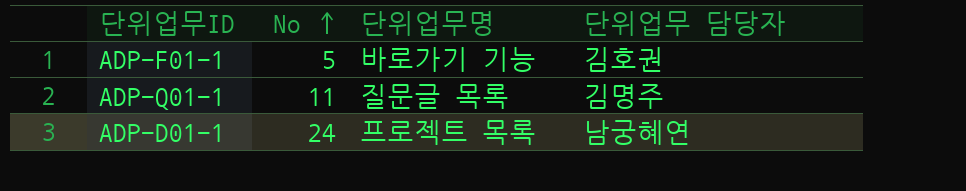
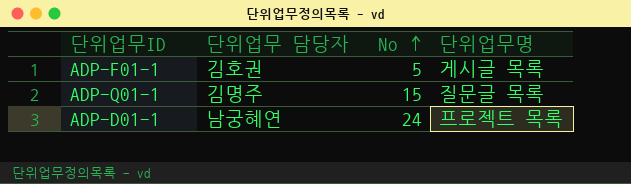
column 단위업무 담당자 | position: 4 -> 2
ADP-F01-1 | 단위업무명: 바로가기 기능 -> 게시글 목록
ADP-Q01-1 | No: 11 -> 15

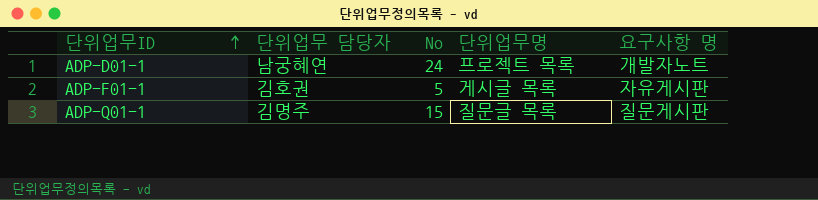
row order: No ascending -> 단위업무ID ascending
column 요구사항 명 | position: none -> 5

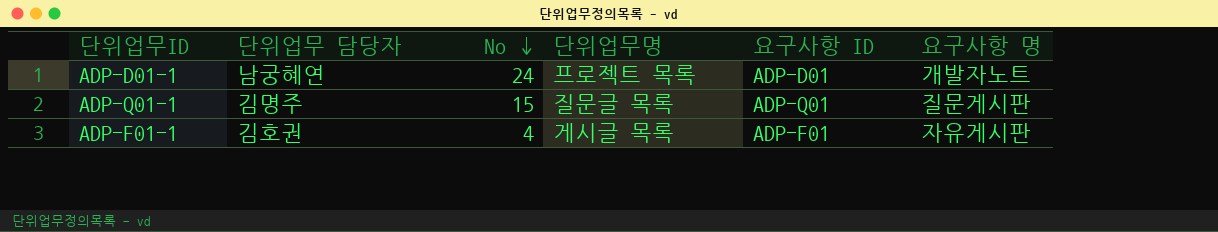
row order: 단위업무ID ascending -> No descending
column 요구사항 ID | position: none -> 5
ADP-F01-1 | No: 5 -> 4

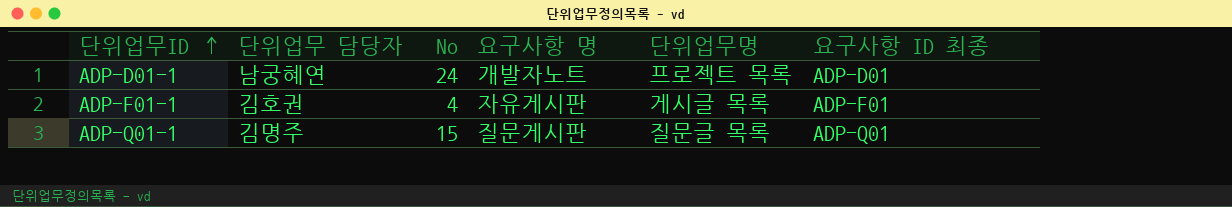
row order: No descending -> 단위업무ID ascending
column 요구사항 명 | position: 6 -> 4
column name: 요구사항 ID -> 요구사항 ID 최종

